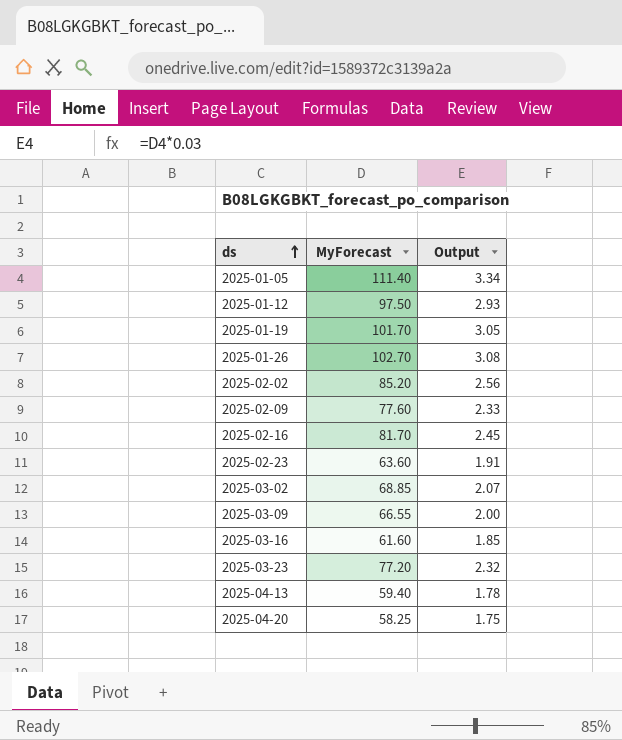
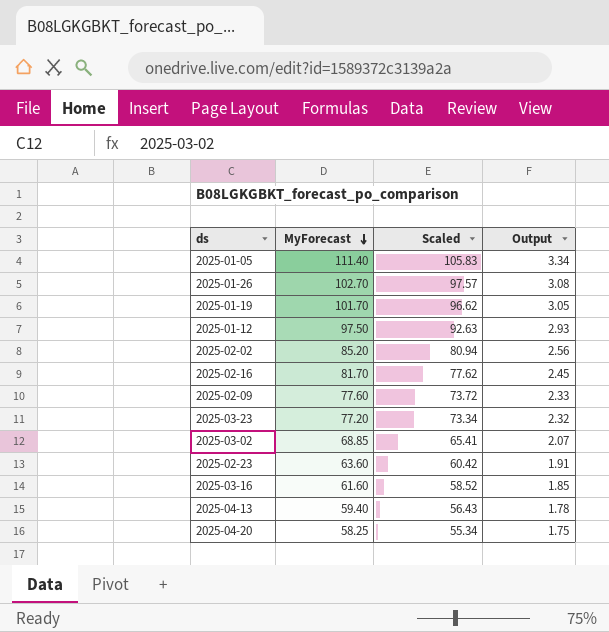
row order: ds ascending -> MyForecast descending
column Scaled | formula: none -> [MyForecast] * 0.95
row 2025-03-09: 66.55 | 2.00 -> none

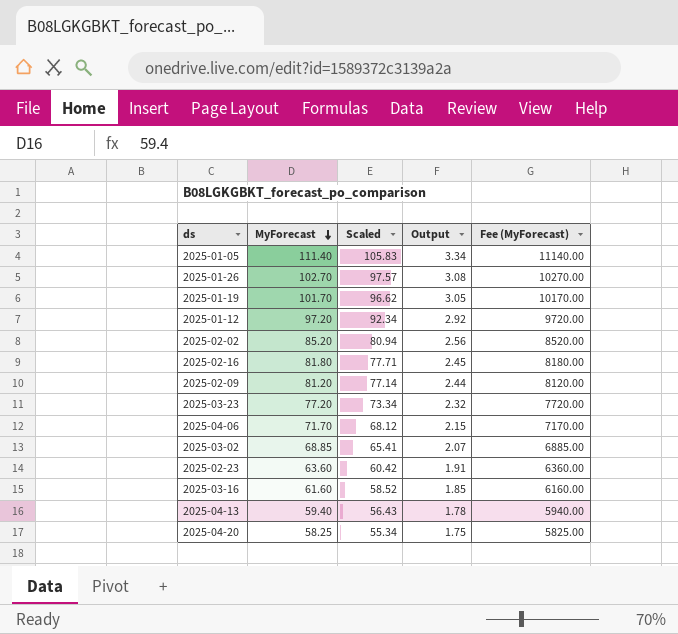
column Fee (MyForecast) | formula: none -> [MyForecast] * 100
2025-01-12 | MyForecast: 97.50 -> 97.20
2025-01-12 | Scaled: 92.63 -> 92.34
2025-01-12 | Output: 2.93 -> 2.92
2025-02-16 | MyForecast: 81.70 -> 81.80
2025-02-16 | Scaled: 77.62 -> 77.71
2025-02-09 | MyForecast: 77.60 -> 81.20
2025-02-09 | Scaled: 73.72 -> 77.14
2025-02-09 | Output: 2.33 -> 2.44
row 2025-04-06: none -> 71.70 | 68.12 | 2.15 | 7170.00

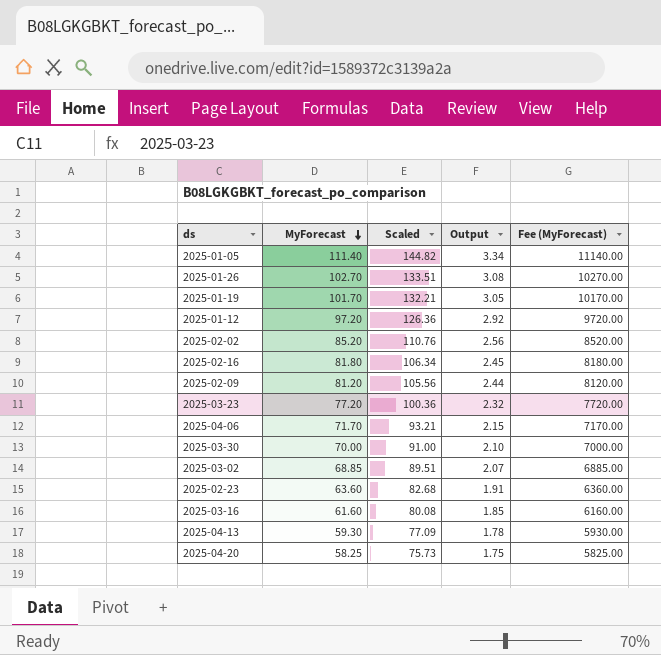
column Scaled | formula: [MyForecast] * 0.95 -> [MyForecast] * 1.3
row 2025-03-30: none -> 70.00 | 91.00 | 2.10 | 7000.00
2025-04-13 | MyForecast: 59.40 -> 59.30
2025-04-13 | Fee (MyForecast): 5940.00 -> 5930.00

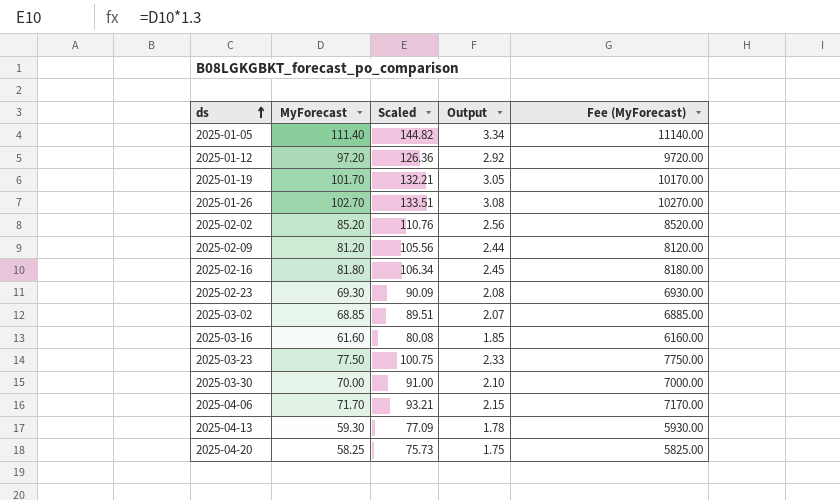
row order: MyForecast descending -> ds ascending
2025-02-23 | MyForecast: 63.60 -> 69.30
2025-02-23 | Scaled: 82.68 -> 90.09
2025-02-23 | Output: 1.91 -> 2.08
2025-02-23 | Fee (MyForecast): 6360.00 -> 6930.00
2025-03-23 | MyForecast: 77.20 -> 77.50
2025-03-23 | Scaled: 100.36 -> 100.75
2025-03-23 | Output: 2.32 -> 2.33
2025-03-23 | Fee (MyForecast): 7720.00 -> 7750.00

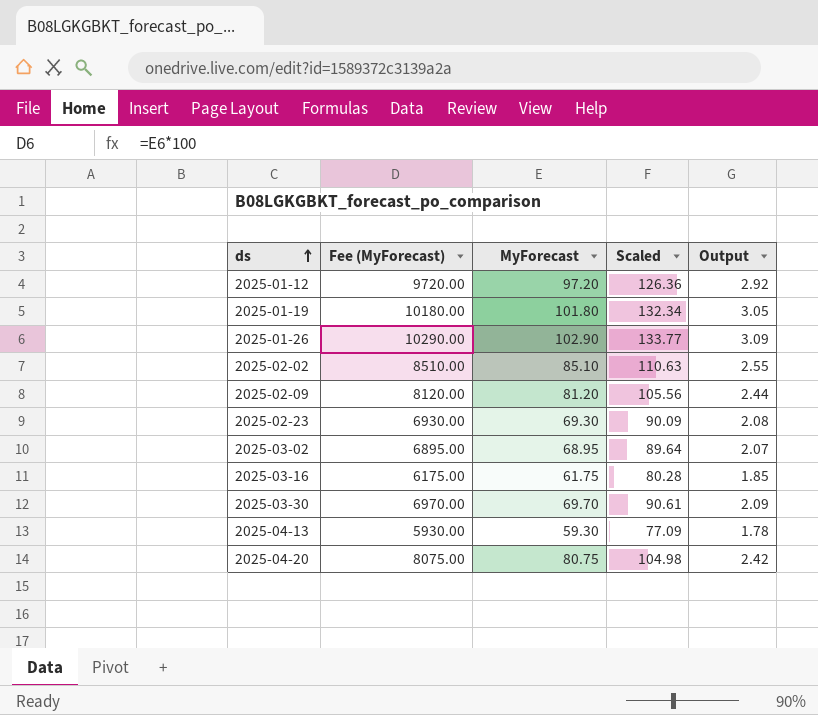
column Fee (MyForecast) | position: 5 -> 2
row 2025-01-05: 111.40 | 144.82 | 3.34 | 11140.00 -> none
row 2025-02-16: 81.80 | 106.34 | 2.45 | 8180.00 -> none
row 2025-03-23: 77.50 | 100.75 | 2.33 | 7750.00 -> none
row 2025-04-06: 71.70 | 93.21 | 2.15 | 7170.00 -> none
2025-01-19 | Fee (MyForecast): 10170.00 -> 10180.00
2025-01-19 | MyForecast: 101.70 -> 101.80
2025-01-19 | Scaled: 132.21 -> 132.34
2025-01-26 | Fee (MyForecast): 10270.00 -> 10290.00
2025-01-26 | MyForecast: 102.70 -> 102.90
2025-01-26 | Scaled: 133.51 -> 133.77
2025-01-26 | Output: 3.08 -> 3.09
2025-02-02 | Fee (MyForecast): 8520.00 -> 8510.00
2025-02-02 | MyForecast: 85.20 -> 85.10
2025-02-02 | Scaled: 110.76 -> 110.63
2025-02-02 | Output: 2.56 -> 2.55
2025-03-02 | Fee (MyForecast): 6885.00 -> 6895.00
2025-03-02 | MyForecast: 68.85 -> 68.95
2025-03-02 | Scaled: 89.51 -> 89.64
2025-03-16 | Fee (MyForecast): 6160.00 -> 6175.00
2025-03-16 | MyForecast: 61.60 -> 61.75
2025-03-16 | Scaled: 80.08 -> 80.28
2025-03-30 | Fee (MyForecast): 7000.00 -> 6970.00
2025-03-30 | MyForecast: 70.00 -> 69.70
2025-03-30 | Scaled: 91.00 -> 90.61
2025-03-30 | Output: 2.10 -> 2.09
2025-04-20 | Fee (MyForecast): 5825.00 -> 8075.00
2025-04-20 | MyForecast: 58.25 -> 80.75
2025-04-20 | Scaled: 75.73 -> 104.98
2025-04-20 | Output: 1.75 -> 2.42

